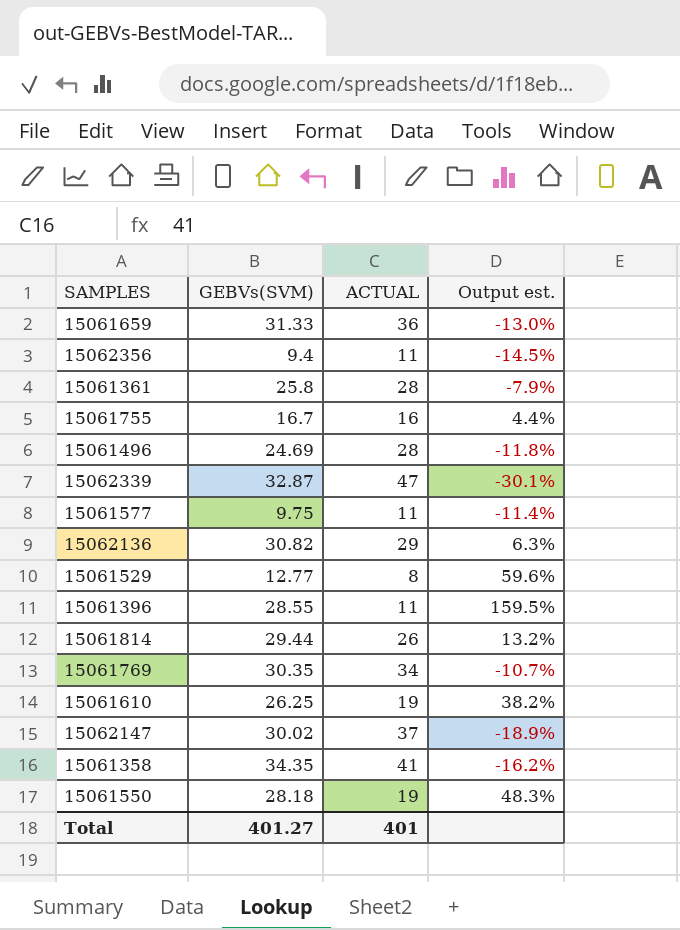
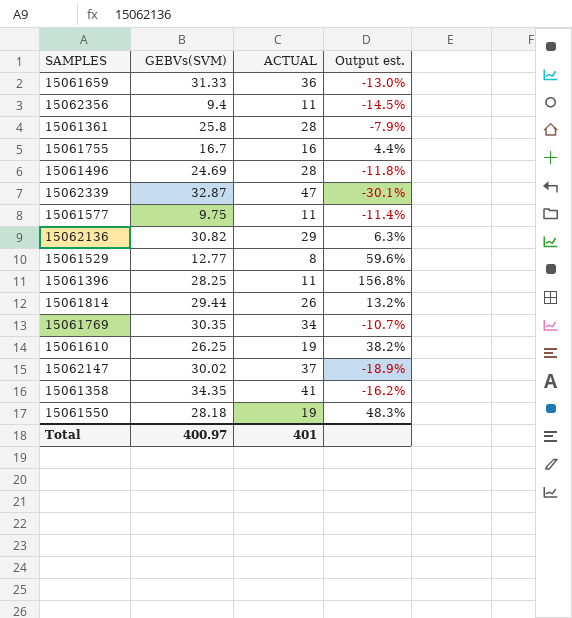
15061396 | GEBVs(SVM): 28.55 -> 28.25
15061396 | Output est.: 159.5% -> 156.8%
Total | GEBVs(SVM): 401.27 -> 400.97

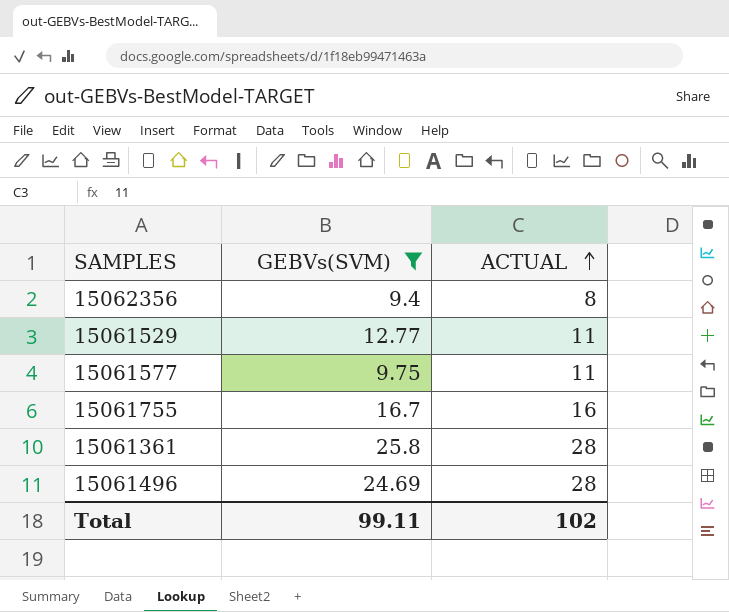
filter: none -> GEBVs(SVM) <= 25.8
row order: none -> ACTUAL ascending
column Output est. | formula: ([GEBVs(SVM)] - [ACTUAL]) / [ACTUAL] -> none
15062356 | ACTUAL: 11 -> 8
15061529 | ACTUAL: 8 -> 11
Total | GEBVs(SVM): 400.97 -> 99.11
Total | ACTUAL: 401 -> 102

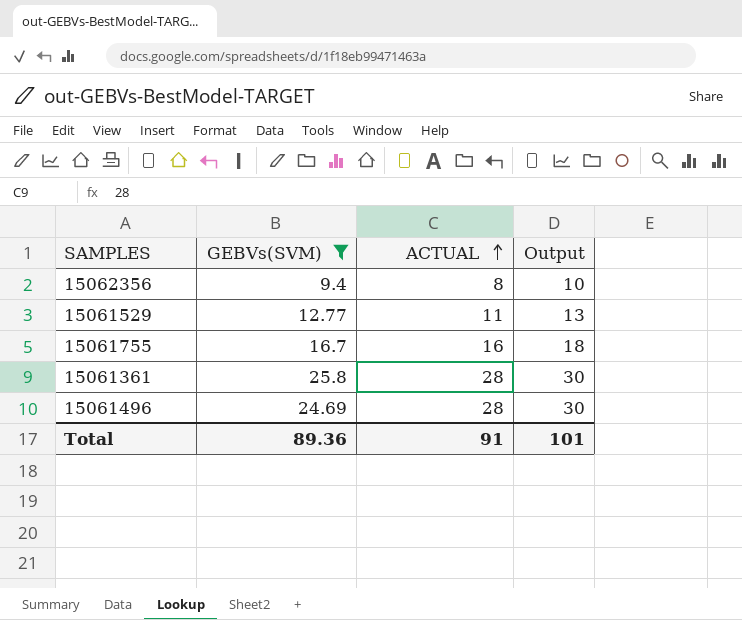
column Output | formula: none -> [ACTUAL] + 2
row 15061577: 9.75 | 11 -> none
Total | GEBVs(SVM): 99.11 -> 89.36
Total | ACTUAL: 102 -> 91

